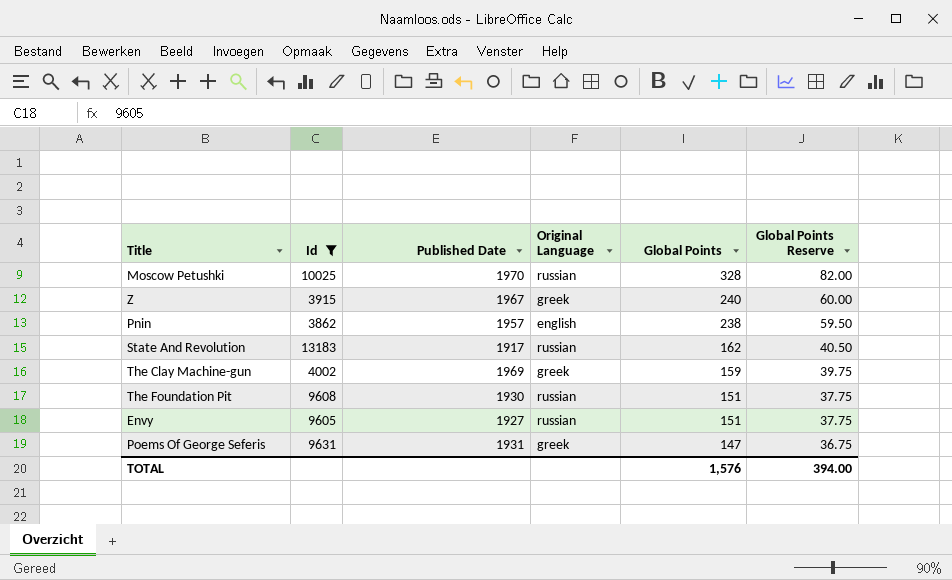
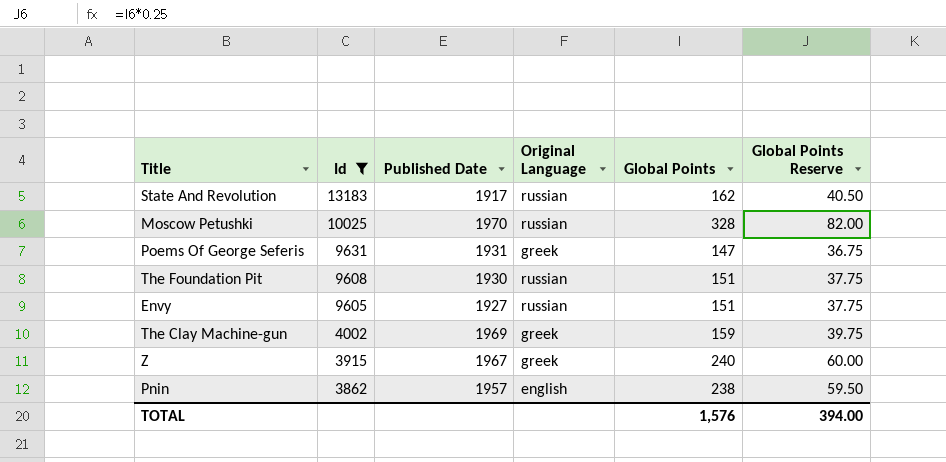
row order: Global Points descending -> Id descending

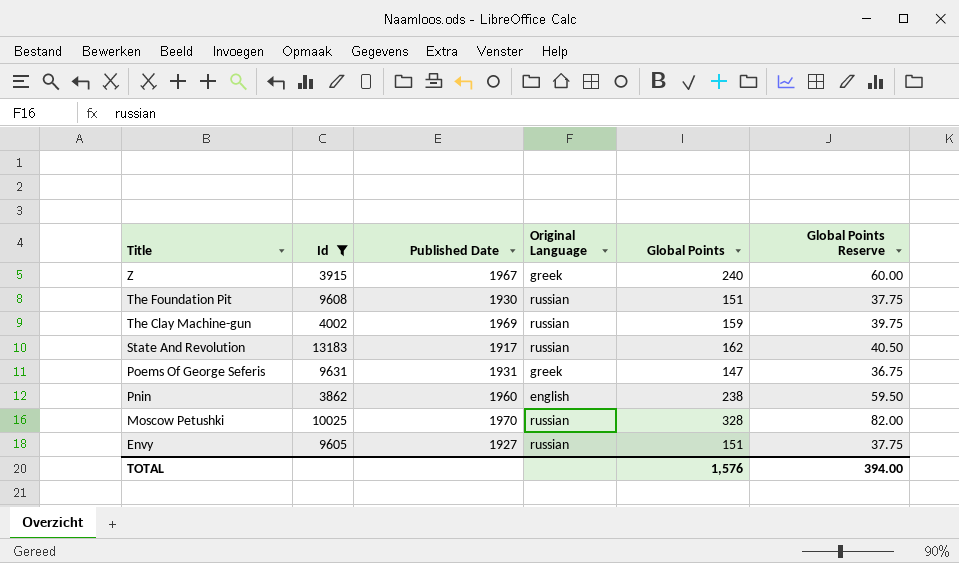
row order: Id descending -> Title descending
The Clay Machine-gun | Original Language: greek -> russian
Pnin | Published Date: 1957 -> 1960

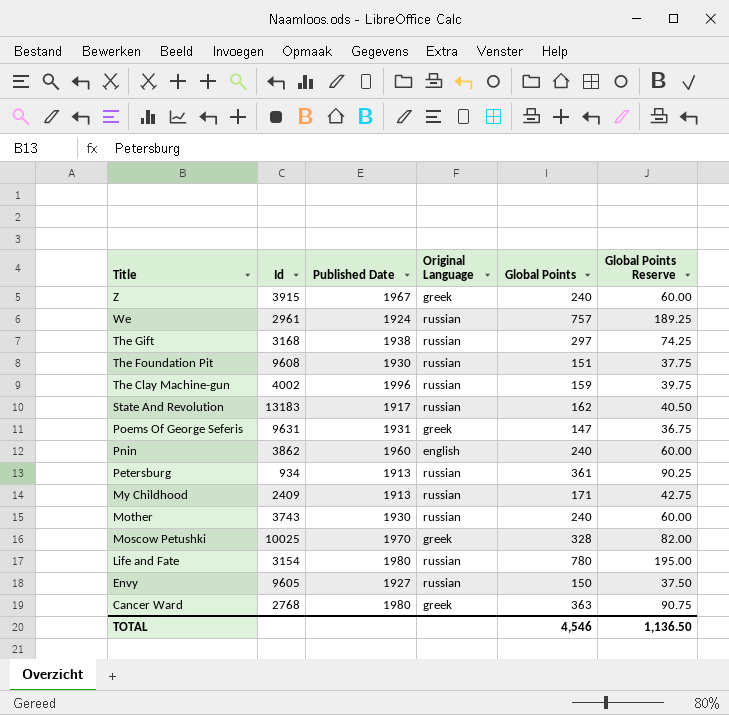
filter: Id >= 3862 -> none
The Clay Machine-gun | Published Date: 1969 -> 1996
Pnin | Global Points: 238 -> 240
Pnin | Global Points Reserve: 59.50 -> 60.00
Moscow Petushki | Original Language: russian -> greek
Envy | Global Points: 151 -> 150
Envy | Global Points Reserve: 37.75 -> 37.50
TOTAL | Global Points: 1,576 -> 4,546
TOTAL | Global Points Reserve: 394.00 -> 1,136.50

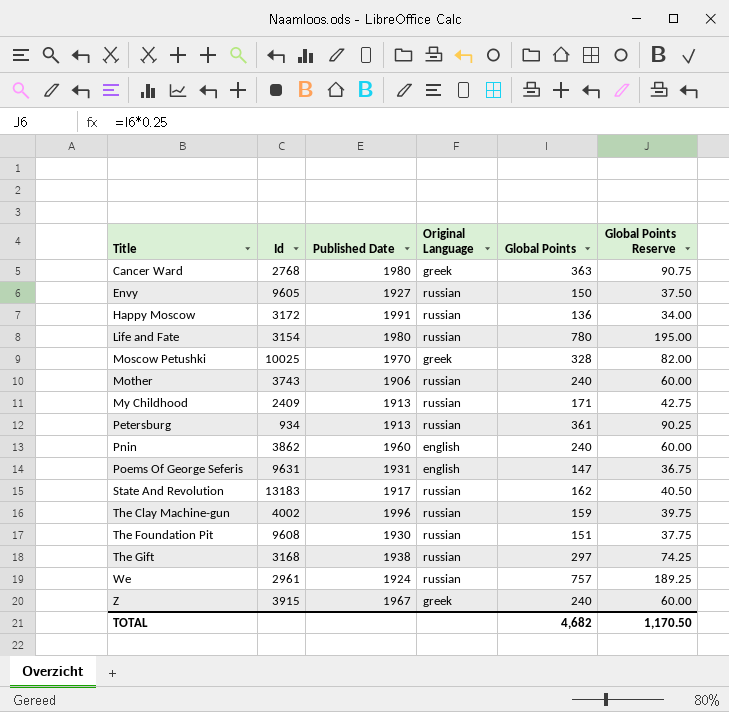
row order: Title descending -> Title ascending
row Happy Moscow: none -> 3172 | 1991 | russian | 136 | 34.00
Mother | Published Date: 1930 -> 1906
Poems Of George Seferis | Original Language: greek -> english
TOTAL | Global Points: 4,546 -> 4,682
TOTAL | Global Points Reserve: 1,136.50 -> 1,170.50

